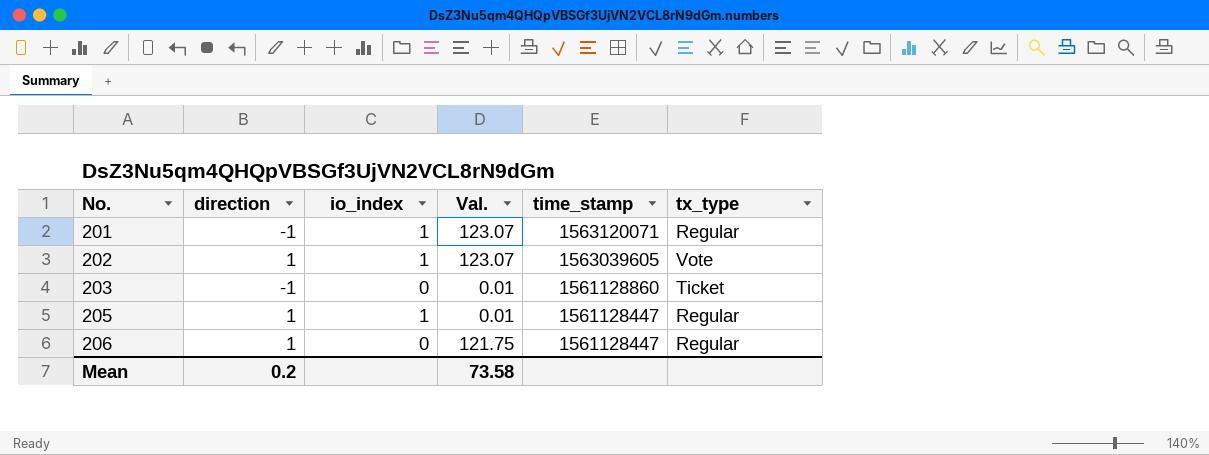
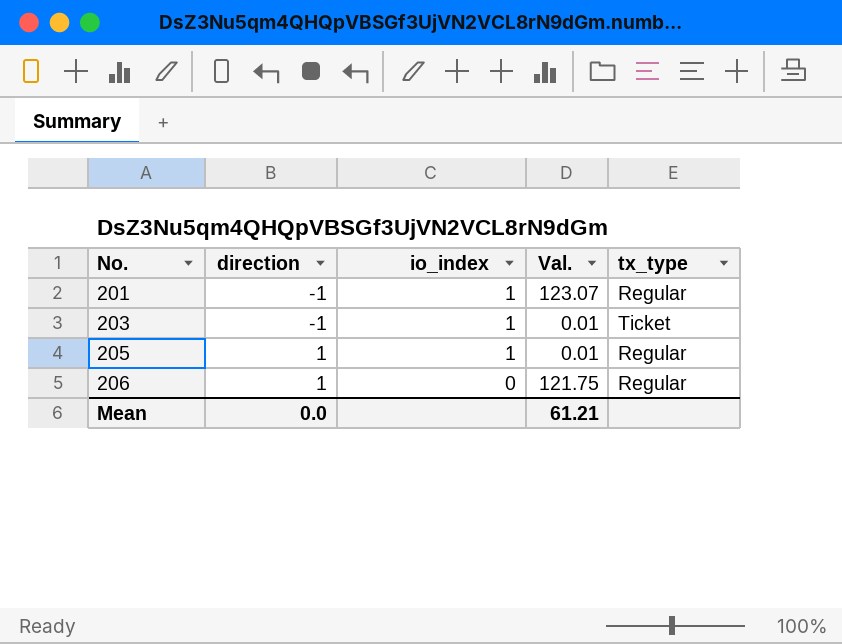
column time_stamp | position: 5 -> none
row 202: 1 | 1 | 123.07 | 1563039605 | Vote -> none
203 | io_index: 0 -> 1
Mean | direction: 0.2 -> 0.0
Mean | Val.: 73.58 -> 61.21

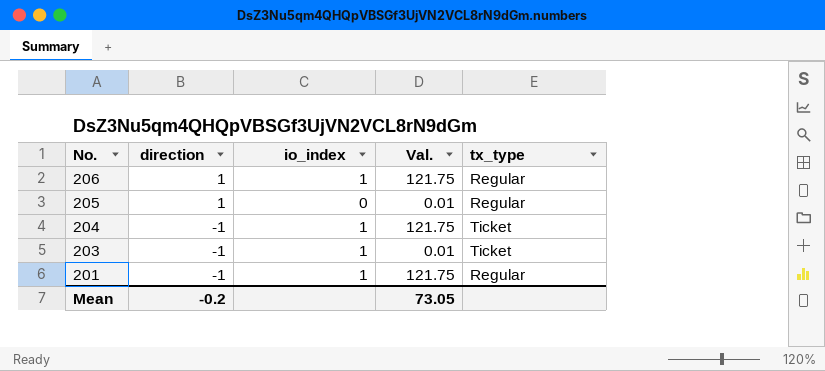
row order: No. ascending -> No. descending
206 | io_index: 0 -> 1
205 | io_index: 1 -> 0
row 204: none -> -1 | 1 | 121.75 | Ticket
201 | Val.: 123.07 -> 121.75
Mean | direction: 0.0 -> -0.2
Mean | Val.: 61.21 -> 73.05

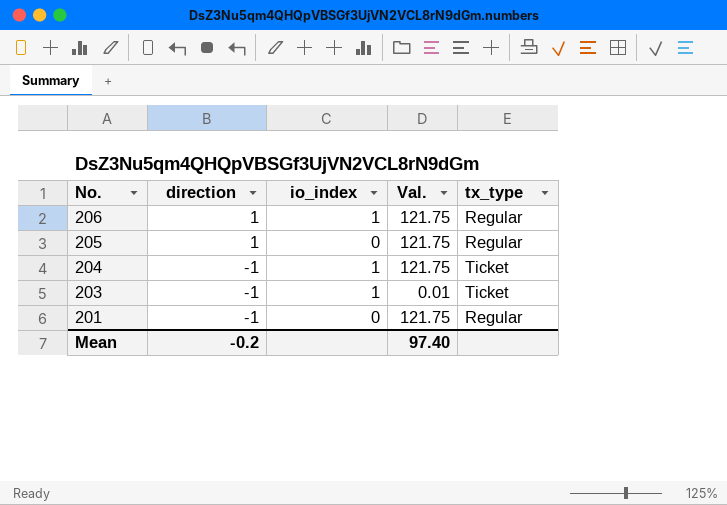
205 | Val.: 0.01 -> 121.75
201 | io_index: 1 -> 0
Mean | Val.: 73.05 -> 97.40

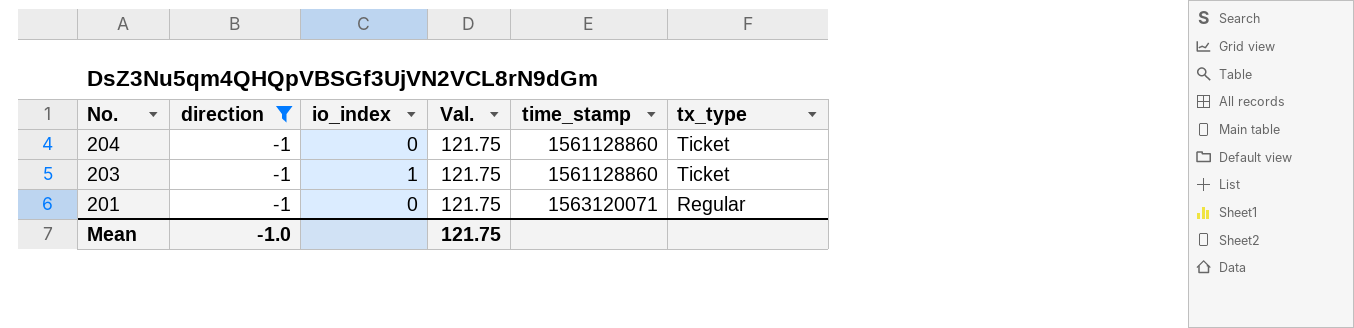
filter: none -> direction = -1
column time_stamp | position: none -> 5
204 | io_index: 1 -> 0
203 | Val.: 0.01 -> 121.75
Mean | direction: -0.2 -> -1.0
Mean | Val.: 97.40 -> 121.75

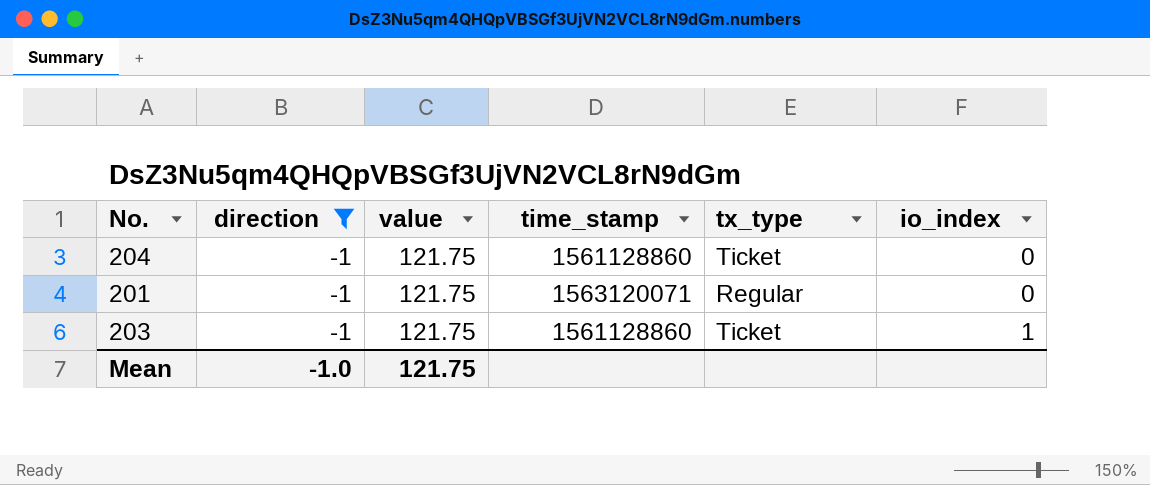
row order: No. descending -> io_index ascending
column name: Val. -> value
column io_index | position: 3 -> 6

